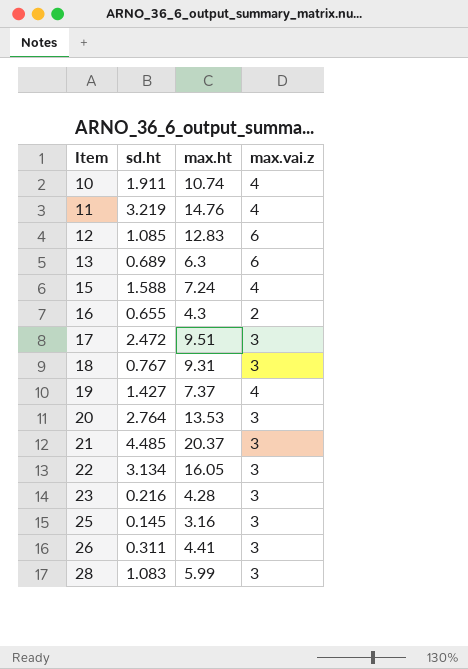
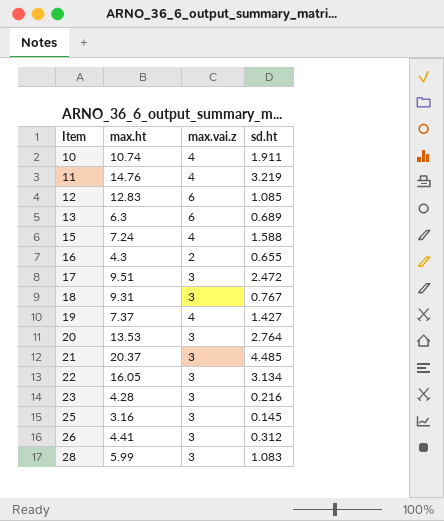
column sd.ht | position: 2 -> 4
26 | sd.ht: 0.311 -> 0.312

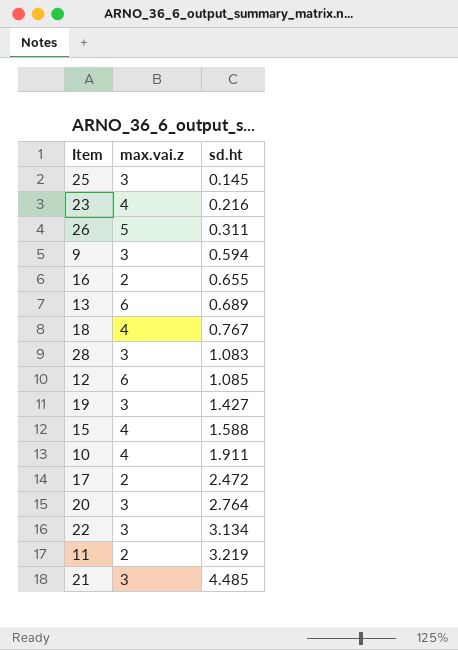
row order: Item ascending -> sd.ht ascending
column max.ht | position: 2 -> none
23 | max.vai.z: 3 -> 4
26 | max.vai.z: 3 -> 5
26 | sd.ht: 0.312 -> 0.311
row 9: none -> 3 | 0.594
18 | max.vai.z: 3 -> 4
19 | max.vai.z: 4 -> 3
17 | max.vai.z: 3 -> 2
11 | max.vai.z: 4 -> 2

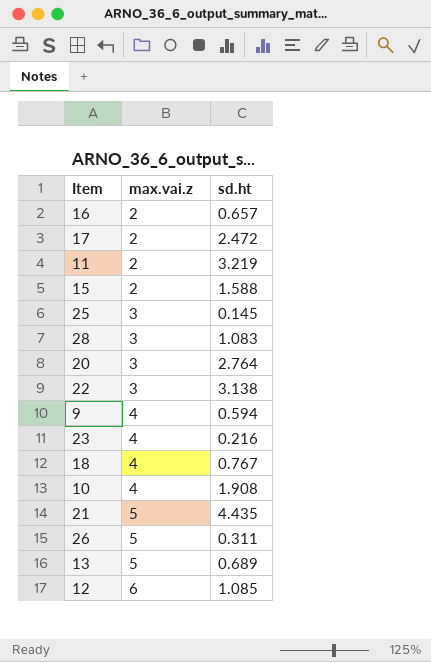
row order: sd.ht ascending -> max.vai.z ascending
row 19: 3 | 1.427 -> none
16 | sd.ht: 0.655 -> 0.657
15 | max.vai.z: 4 -> 2
22 | sd.ht: 3.134 -> 3.138
9 | max.vai.z: 3 -> 4
10 | sd.ht: 1.911 -> 1.908
21 | max.vai.z: 3 -> 5
21 | sd.ht: 4.485 -> 4.435
13 | max.vai.z: 6 -> 5

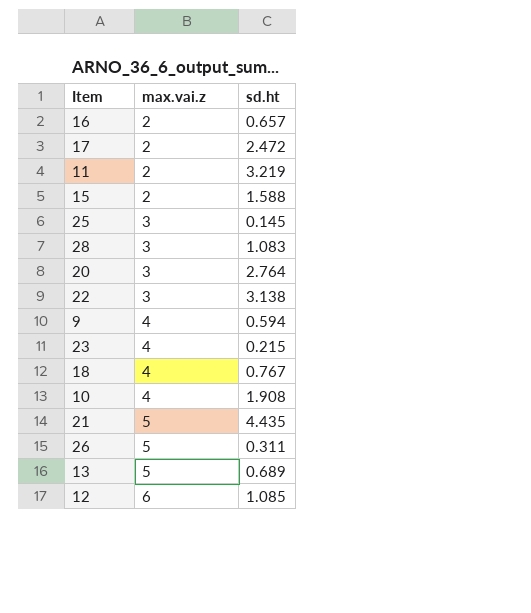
23 | sd.ht: 0.216 -> 0.215

